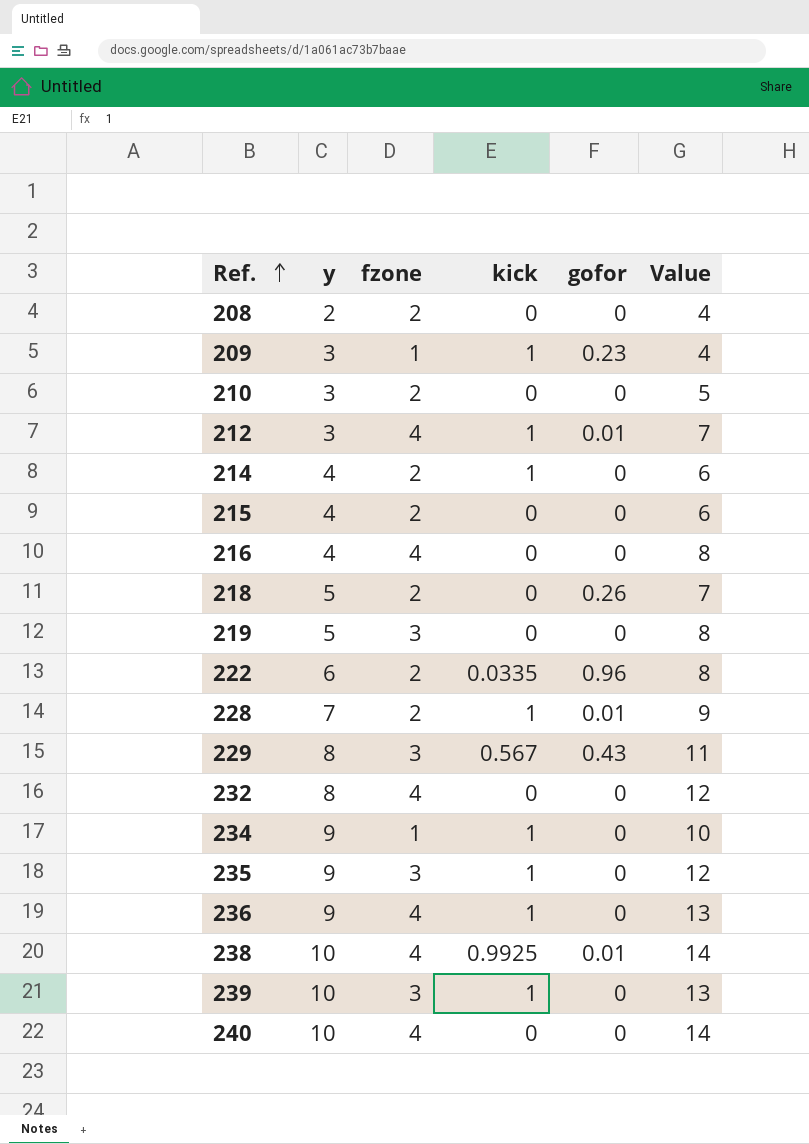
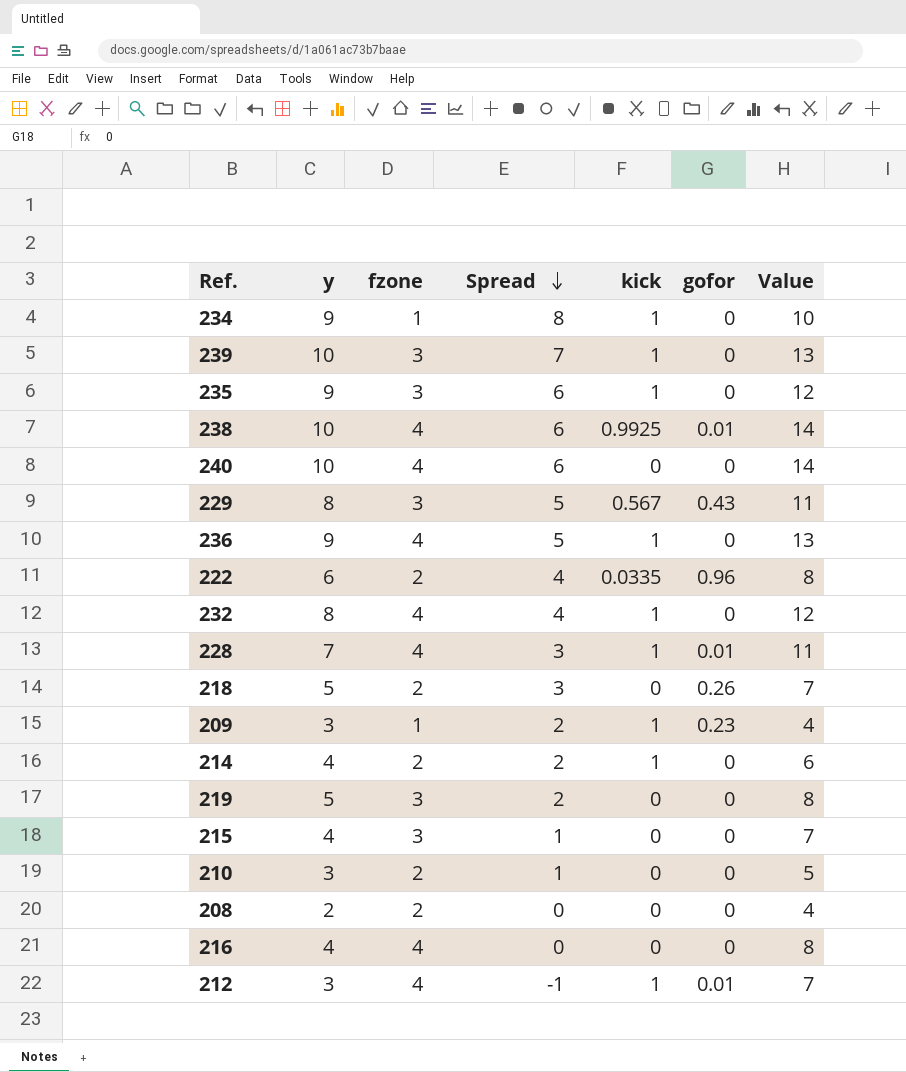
row order: Ref. ascending -> Spread descending
column Spread | formula: none -> [y] - [fzone]
232 | kick: 0 -> 1
228 | fzone: 2 -> 4
228 | Value: 9 -> 11
215 | fzone: 2 -> 3
215 | Value: 6 -> 7

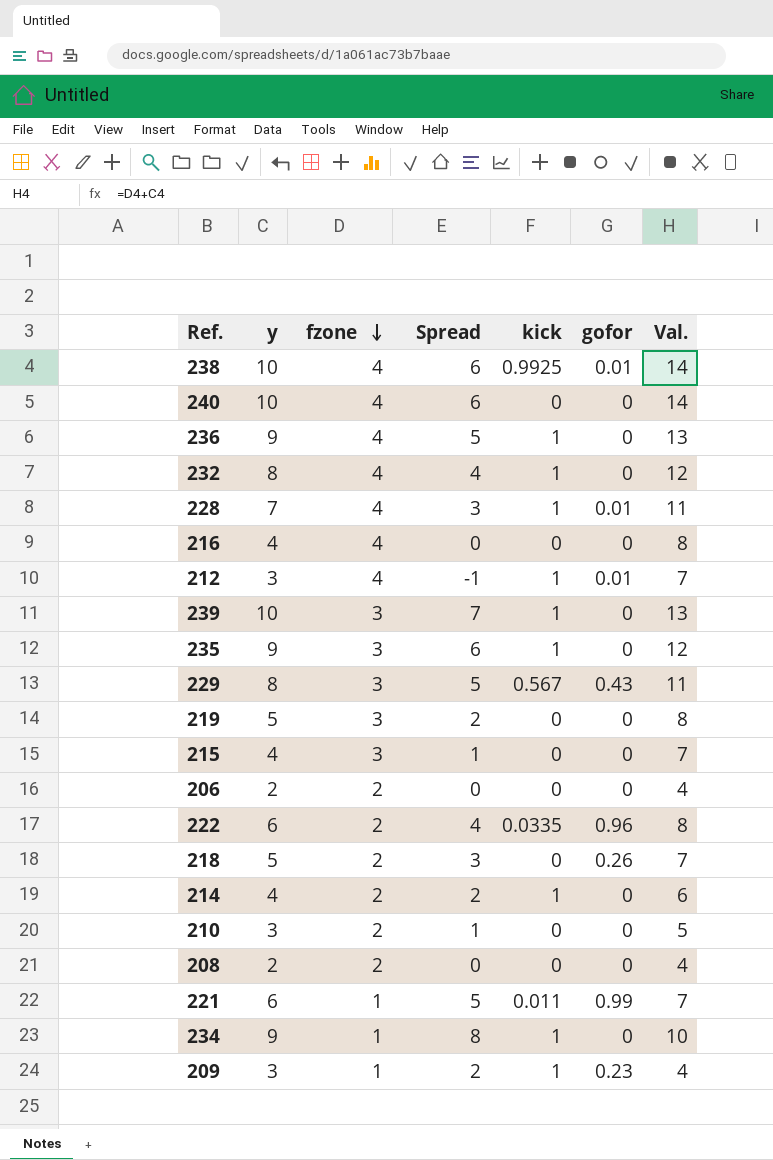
row order: Spread descending -> fzone descending
column name: Value -> Val.
row 206: none -> 2 | 2 | 0 | 0 | 0 | 4
row 221: none -> 6 | 1 | 5 | 0.011 | 0.99 | 7

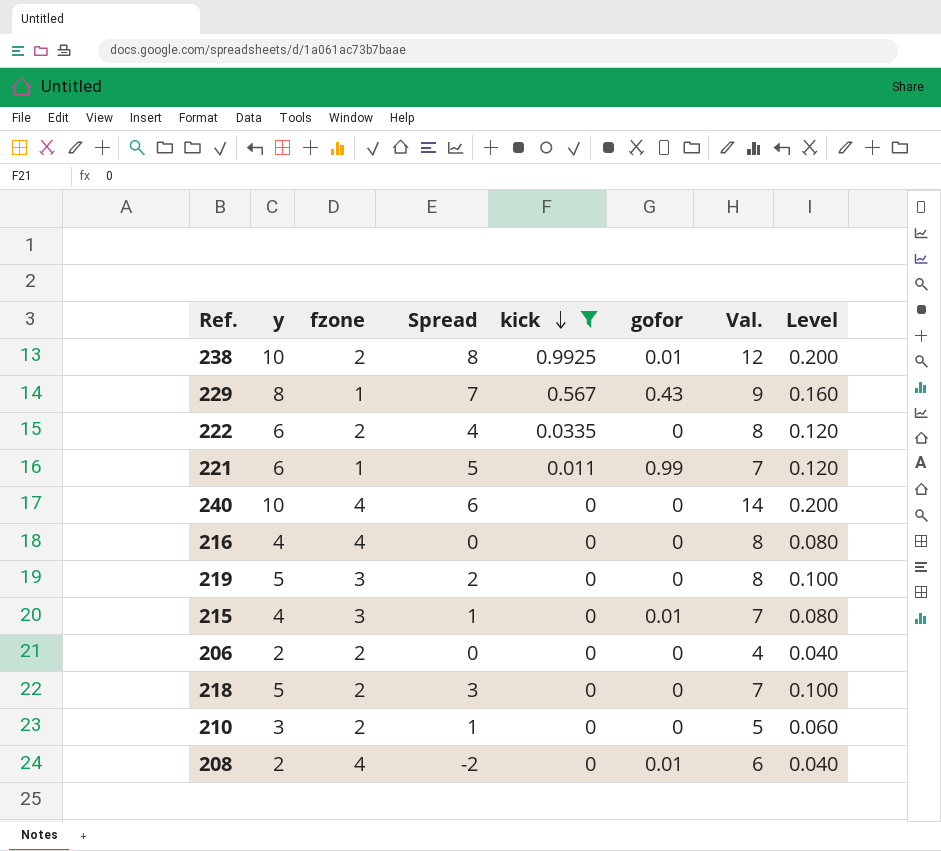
filter: none -> kick != 1
row order: fzone descending -> kick descending
column Level | formula: none -> [y] * 0.02
238 | fzone: 4 -> 2
238 | Spread: 6 -> 8
238 | Val.: 14 -> 12
229 | fzone: 3 -> 1
229 | Spread: 5 -> 7
229 | Val.: 11 -> 9
222 | gofor: 0.96 -> 0
215 | gofor: 0 -> 0.01
218 | gofor: 0.26 -> 0
208 | fzone: 2 -> 4
208 | Spread: 0 -> -2
208 | gofor: 0 -> 0.01
208 | Val.: 4 -> 6

